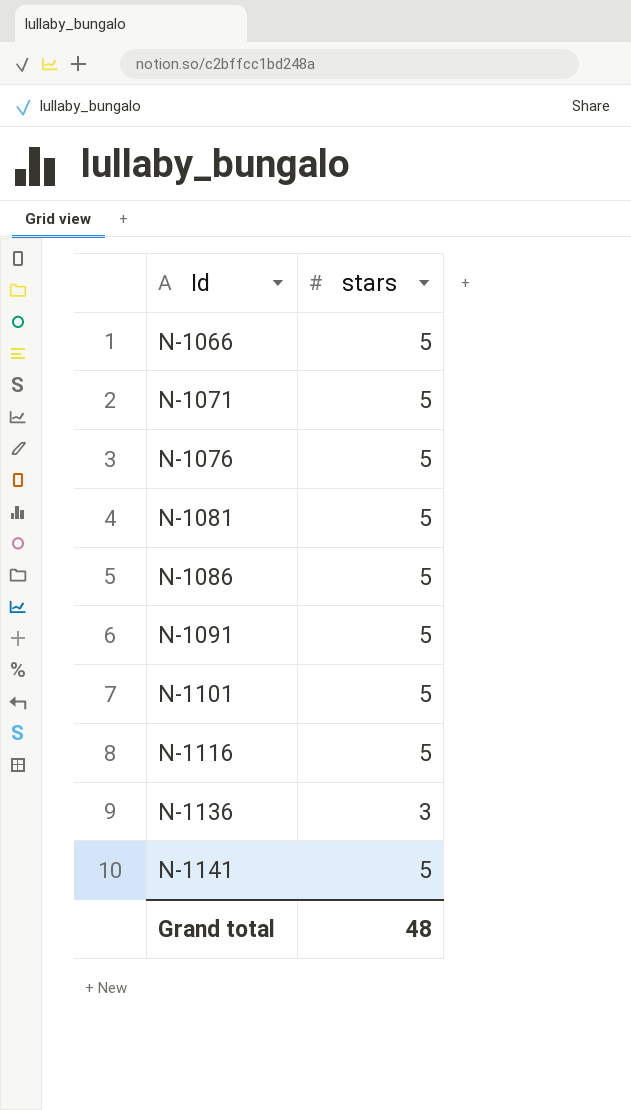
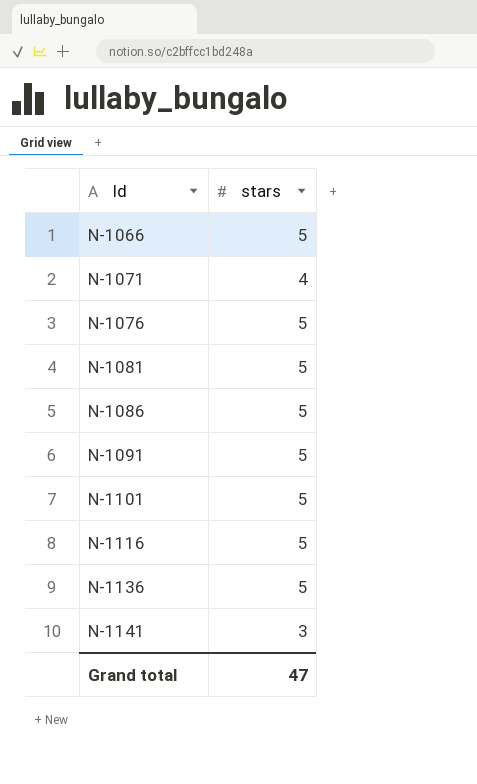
N-1071 | stars: 5 -> 4
N-1136 | stars: 3 -> 5
N-1141 | stars: 5 -> 3
Grand total | stars: 48 -> 47

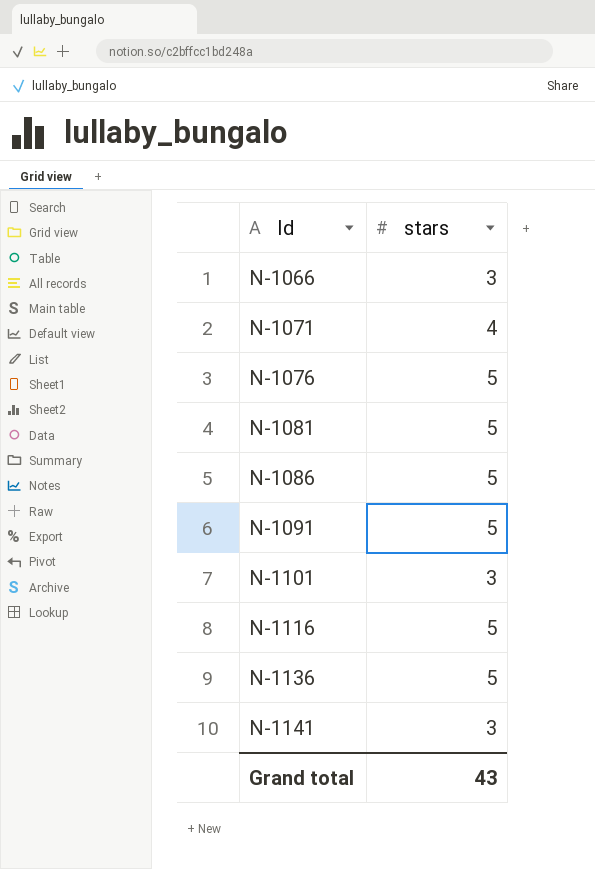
N-1066 | stars: 5 -> 3
N-1101 | stars: 5 -> 3
Grand total | stars: 47 -> 43

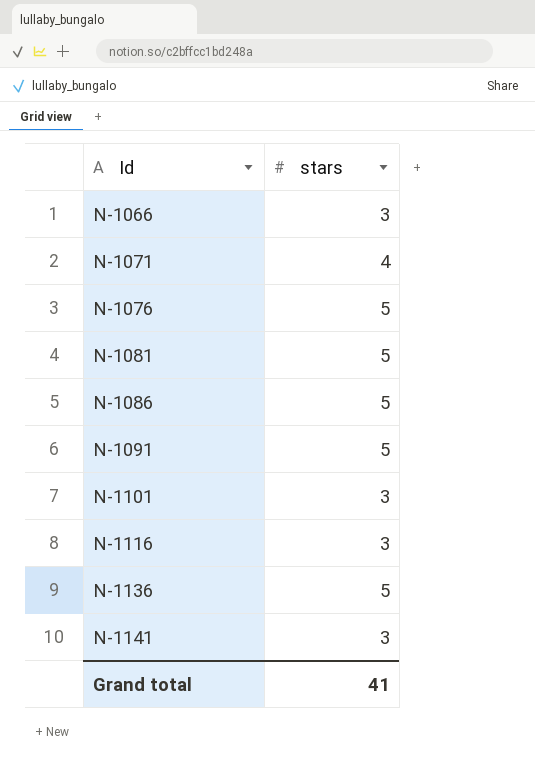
N-1116 | stars: 5 -> 3
Grand total | stars: 43 -> 41

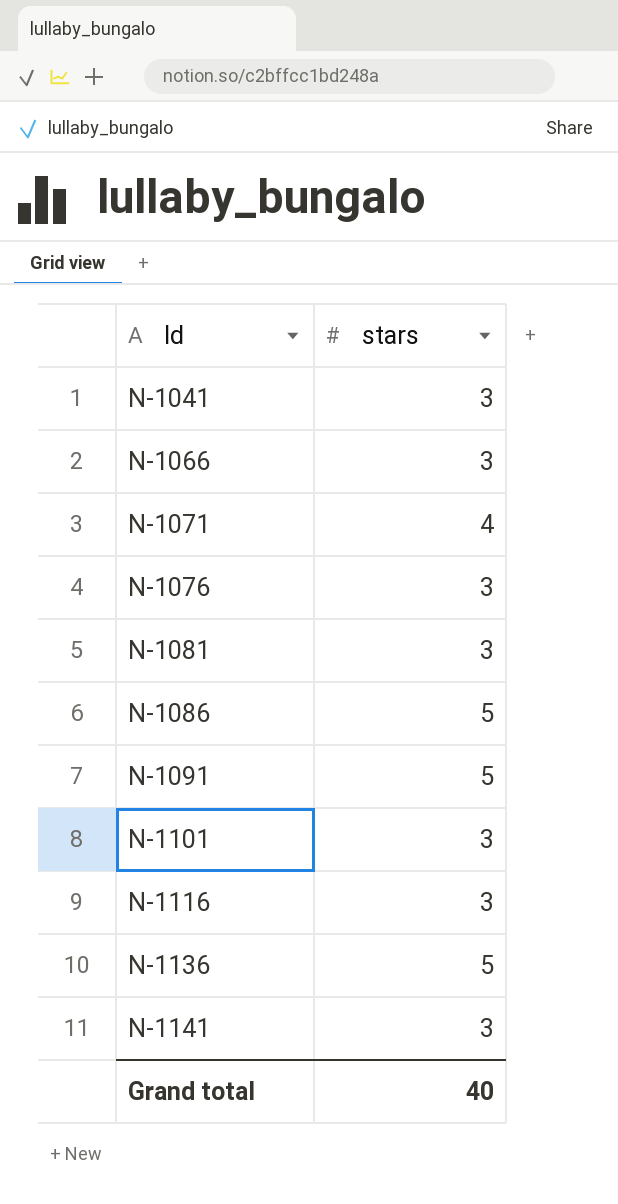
row N-1041: none -> 3
N-1076 | stars: 5 -> 3
N-1081 | stars: 5 -> 3
Grand total | stars: 41 -> 40

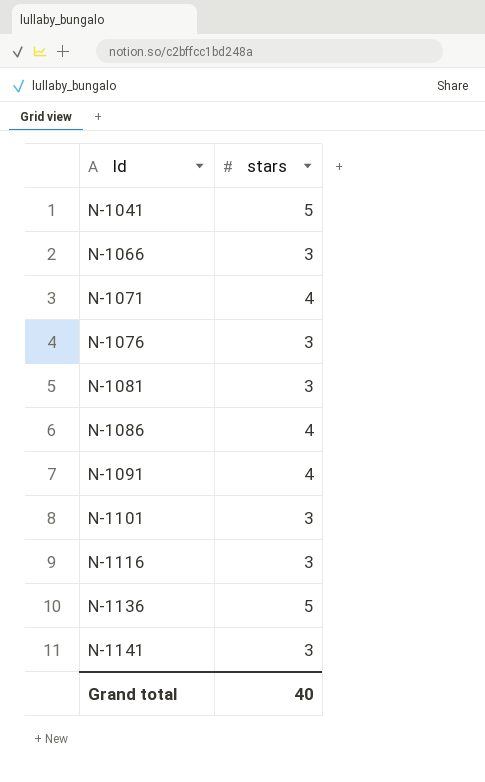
N-1041 | stars: 3 -> 5
N-1086 | stars: 5 -> 4
N-1091 | stars: 5 -> 4

